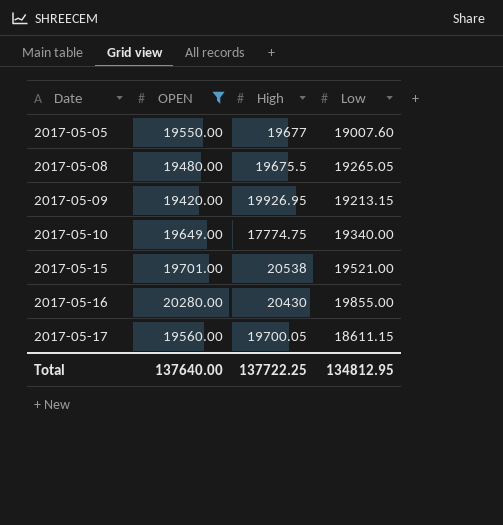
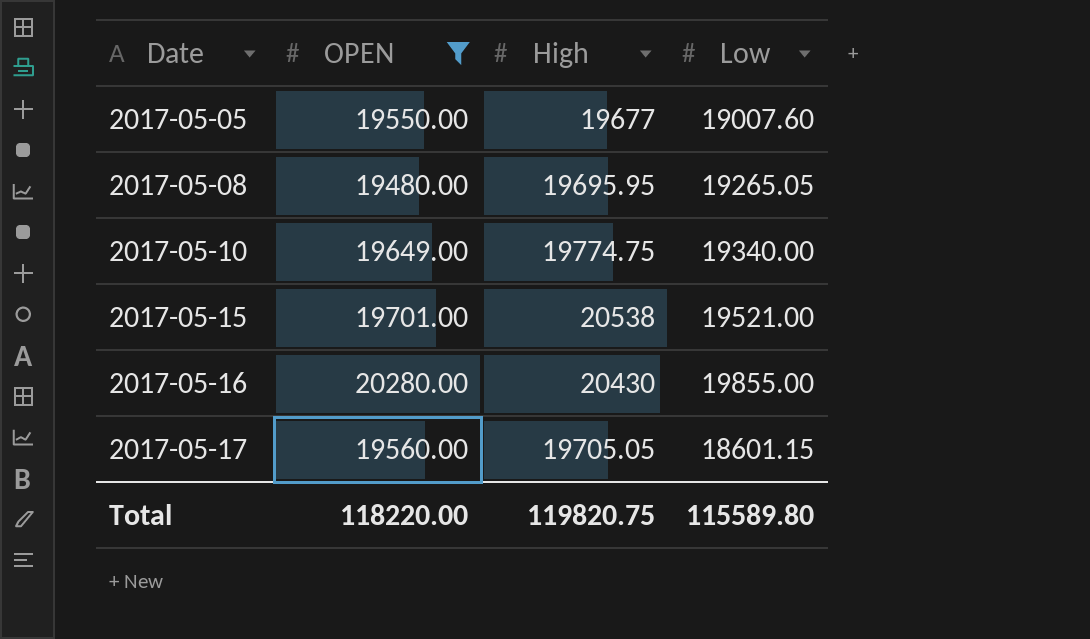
row 2017-05-09: 19420.00 | 19926.95 | 19213.15 -> none
2017-05-08 | High: 19675.5 -> 19695.95
2017-05-10 | High: 17774.75 -> 19774.75
2017-05-17 | High: 19700.05 -> 19705.05
2017-05-17 | Low: 18611.15 -> 18601.15
Total | OPEN: 137640.00 -> 118220.00
Total | High: 137722.25 -> 119820.75
Total | Low: 134812.95 -> 115589.80

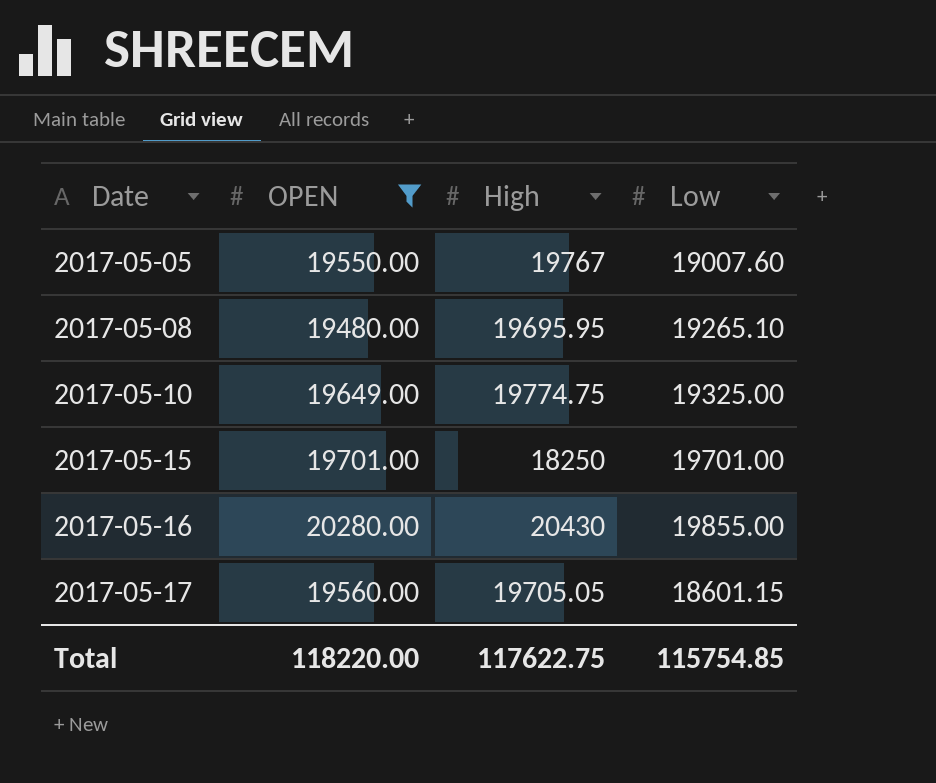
2017-05-05 | High: 19677 -> 19767
2017-05-08 | Low: 19265.05 -> 19265.10
2017-05-10 | Low: 19340.00 -> 19325.00
2017-05-15 | High: 20538 -> 18250
2017-05-15 | Low: 19521.00 -> 19701.00
Total | High: 119820.75 -> 117622.75
Total | Low: 115589.80 -> 115754.85

